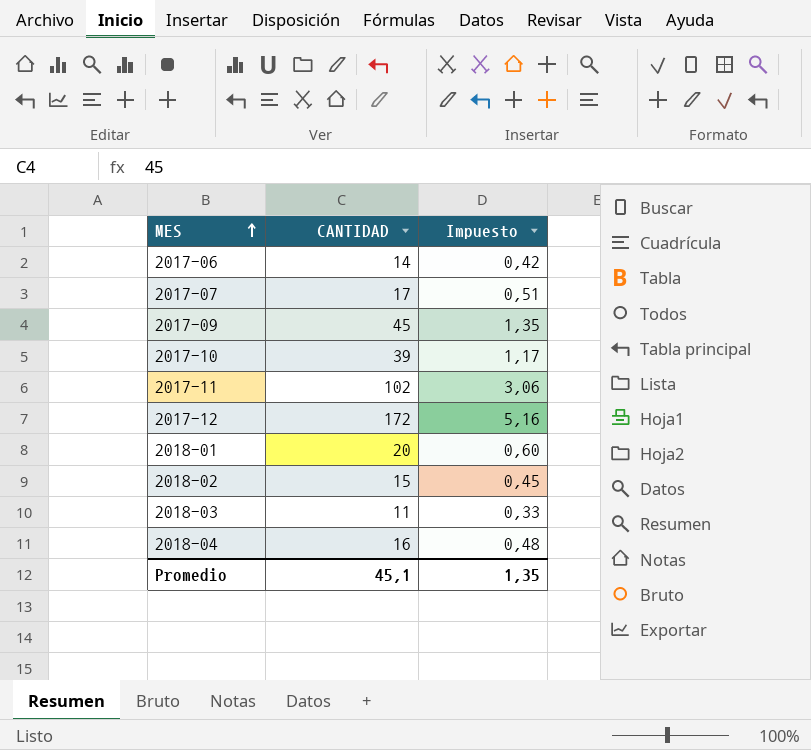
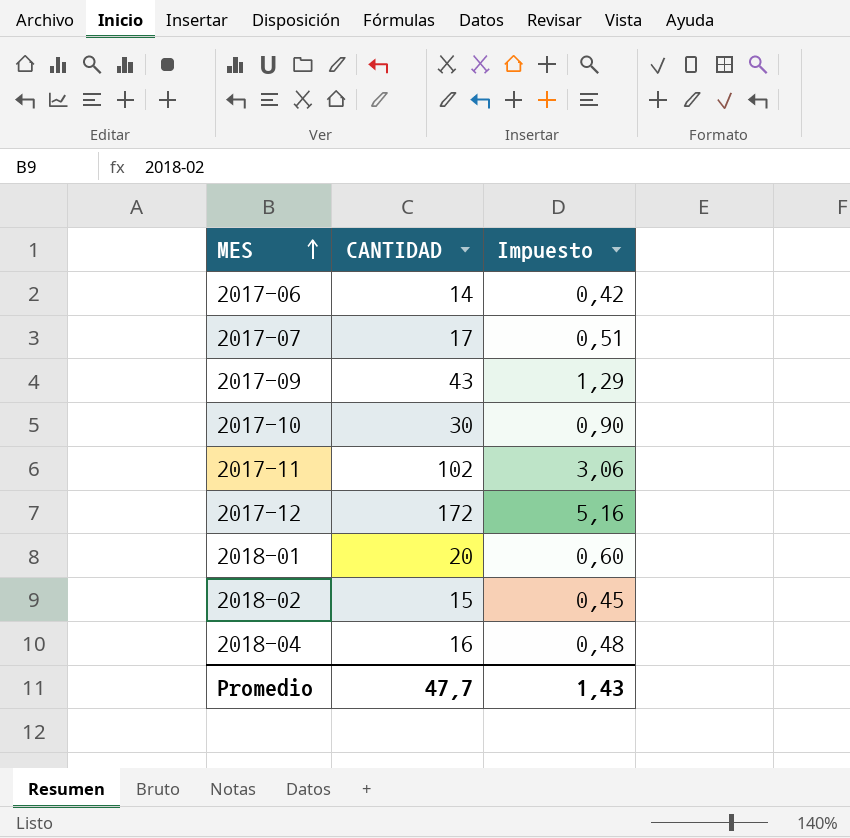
row 2018-03: 11 | 0,33 -> none
2017-09 | CANTIDAD: 45 -> 43
2017-09 | Impuesto: 1,35 -> 1,29
2017-10 | CANTIDAD: 39 -> 30
2017-10 | Impuesto: 1,17 -> 0,90
Promedio | CANTIDAD: 45,1 -> 47,7
Promedio | Impuesto: 1,35 -> 1,43

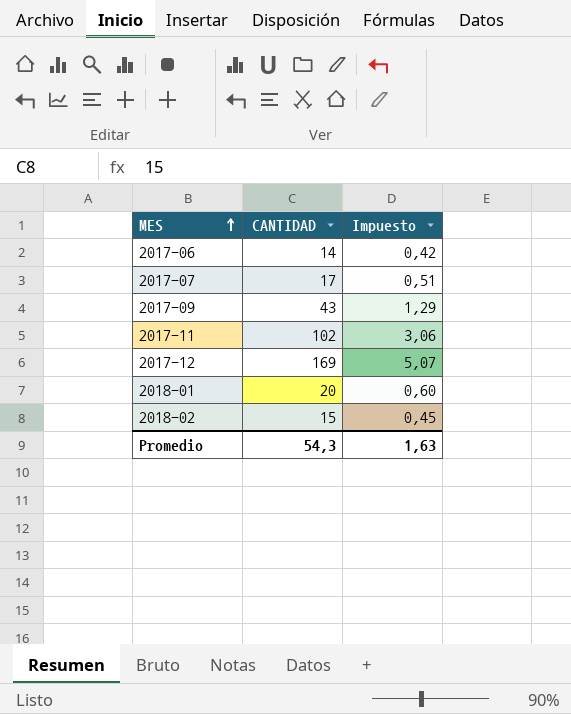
row 2017-10: 30 | 0,90 -> none
row 2018-04: 16 | 0,48 -> none
2017-12 | CANTIDAD: 172 -> 169
2017-12 | Impuesto: 5,16 -> 5,07
Promedio | CANTIDAD: 47,7 -> 54,3
Promedio | Impuesto: 1,43 -> 1,63

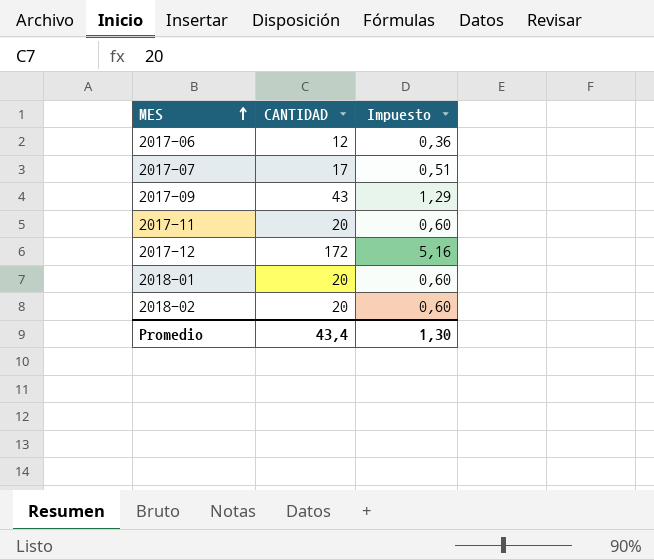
2017-06 | CANTIDAD: 14 -> 12
2017-06 | Impuesto: 0,42 -> 0,36
2017-11 | CANTIDAD: 102 -> 20
2017-11 | Impuesto: 3,06 -> 0,60
2017-12 | CANTIDAD: 169 -> 172
2017-12 | Impuesto: 5,07 -> 5,16
2018-02 | CANTIDAD: 15 -> 20
2018-02 | Impuesto: 0,45 -> 0,60
Promedio | CANTIDAD: 54,3 -> 43,4
Promedio | Impuesto: 1,63 -> 1,30

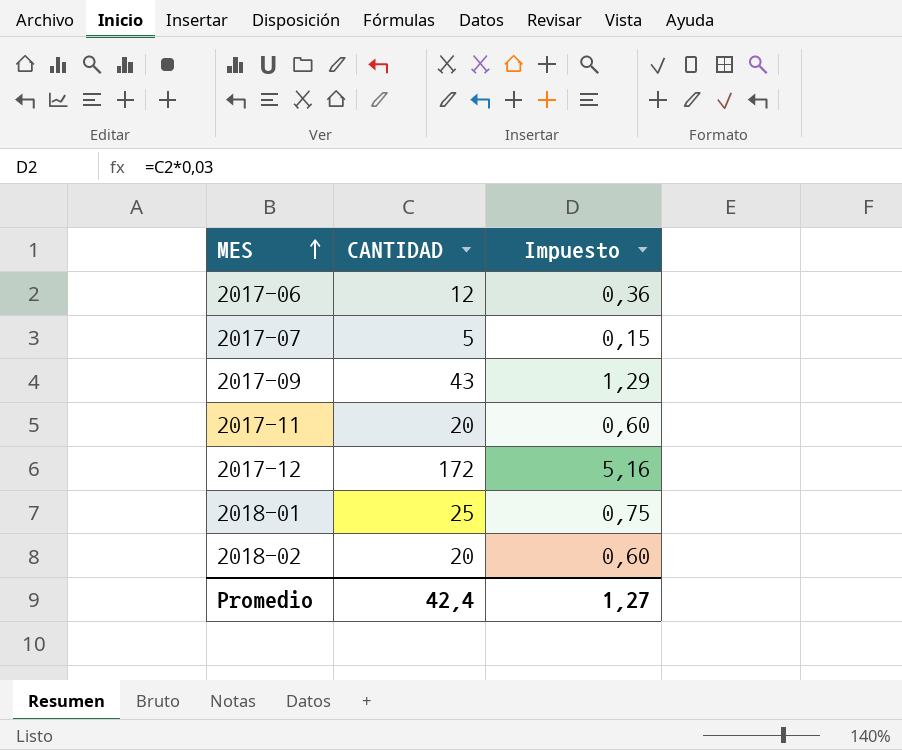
2017-07 | CANTIDAD: 17 -> 5
2017-07 | Impuesto: 0,51 -> 0,15
2018-01 | CANTIDAD: 20 -> 25
2018-01 | Impuesto: 0,60 -> 0,75
Promedio | CANTIDAD: 43,4 -> 42,4
Promedio | Impuesto: 1,30 -> 1,27

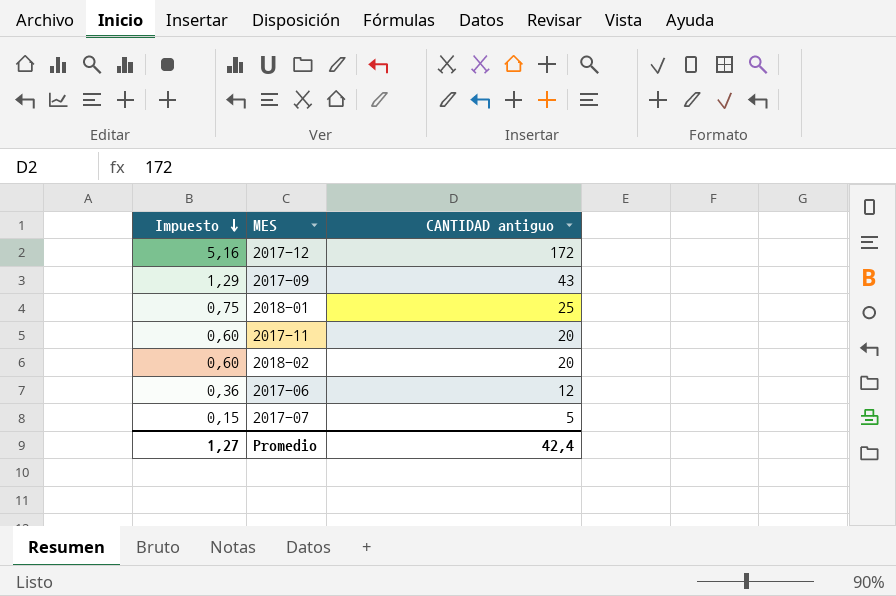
row order: MES ascending -> Impuesto descending
column Impuesto | position: 3 -> 1
column name: CANTIDAD -> CANTIDAD antiguo

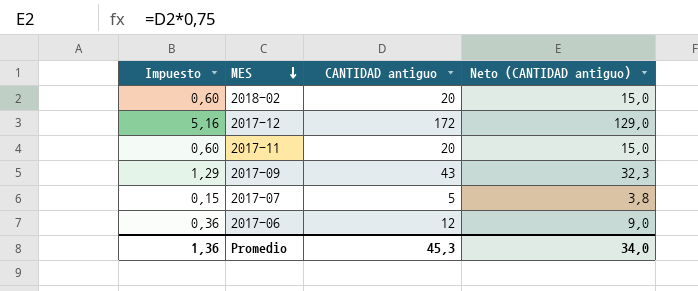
row order: Impuesto descending -> MES descending
column Neto (CANTIDAD antiguo) | formula: none -> [CANTIDAD antiguo] * 0,75
row 2018-01: 0,75 | 25 -> none
Promedio | Impuesto: 1,27 -> 1,36
Promedio | CANTIDAD antiguo: 42,4 -> 45,3

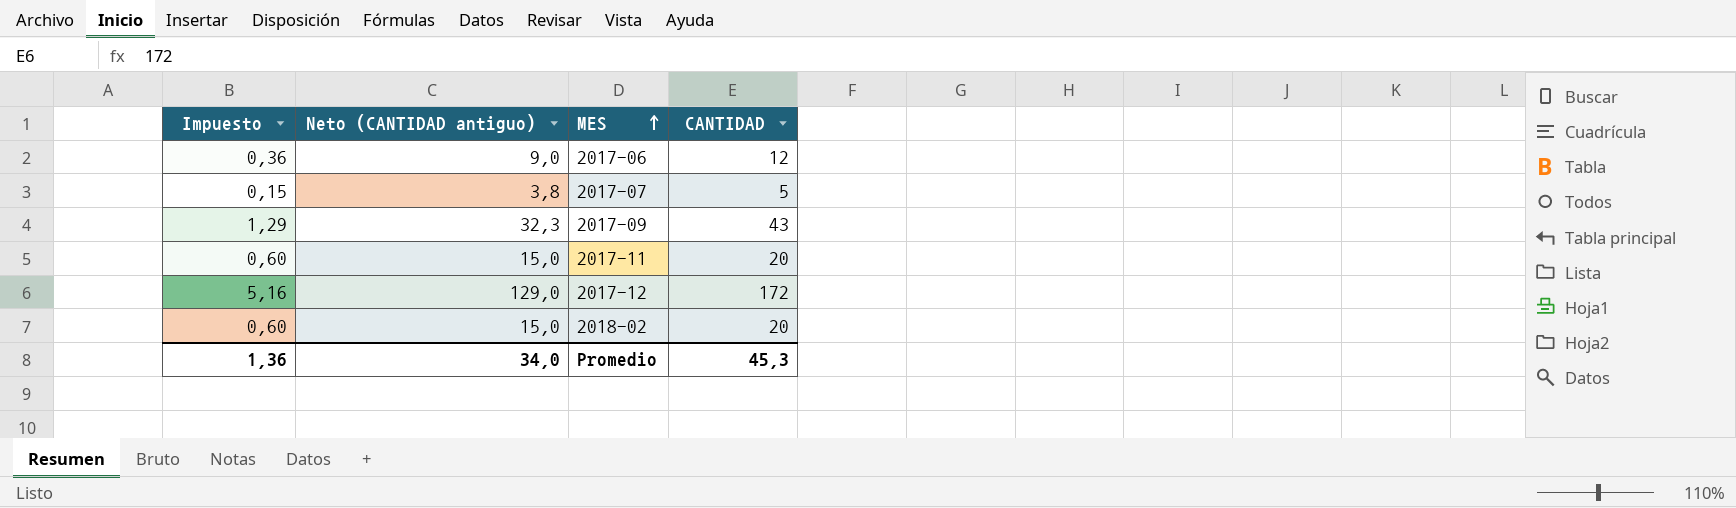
row order: MES descending -> MES ascending
column Neto (CANTIDAD antiguo) | position: 4 -> 2
column name: CANTIDAD antiguo -> CANTIDAD

